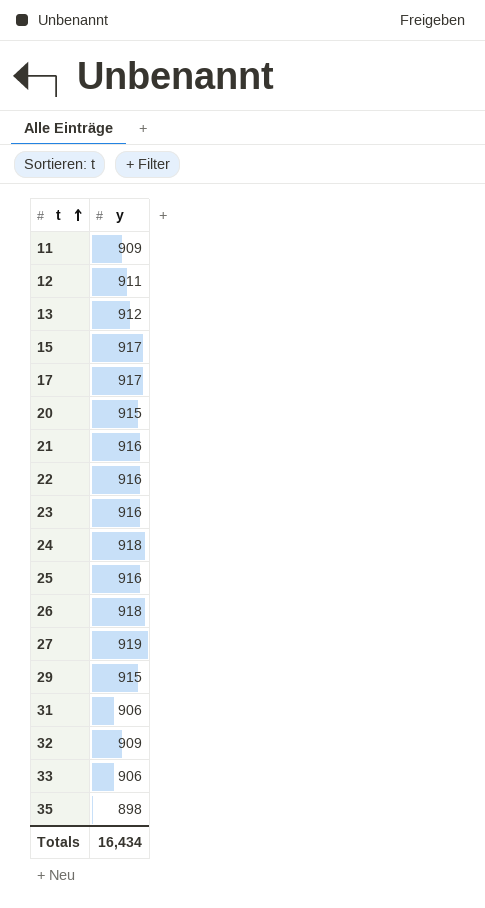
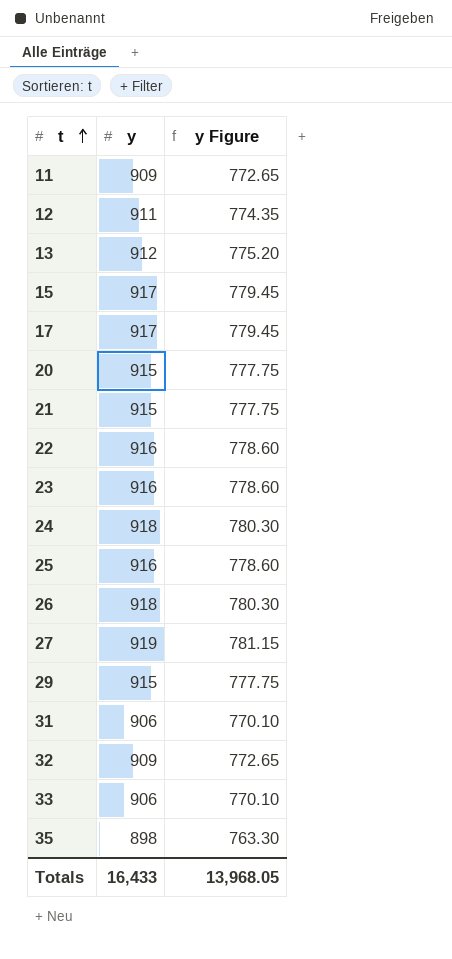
column y Figure | formula: none -> [y] * 0.85
21 | y: 916 -> 915
Totals | y: 16,434 -> 16,433

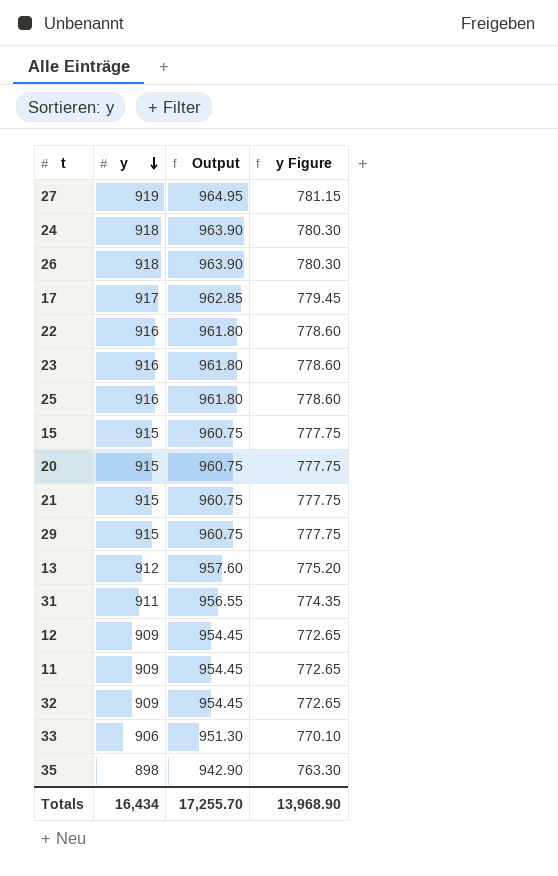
row order: t ascending -> y descending
column Output | formula: none -> [y] * 1.05
15 | y: 917 -> 915
15 | y Figure: 779.45 -> 777.75
31 | y: 906 -> 911
31 | y Figure: 770.10 -> 774.35
12 | y: 911 -> 909
12 | y Figure: 774.35 -> 772.65
Totals | y: 16,433 -> 16,434
Totals | y Figure: 13,968.05 -> 13,968.90

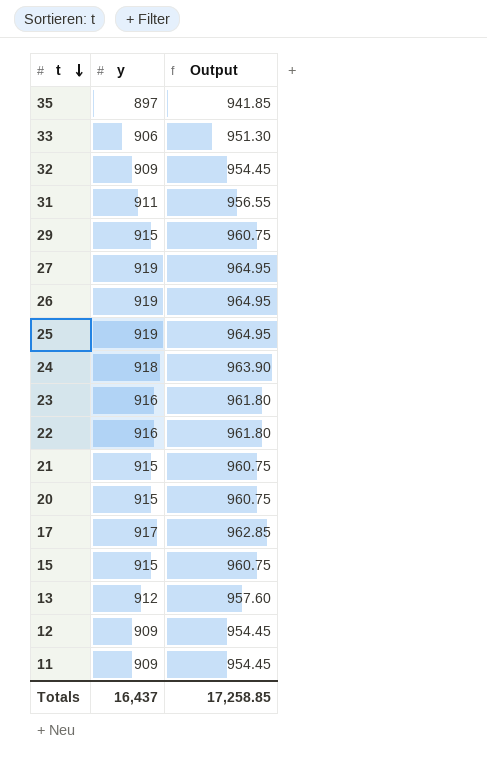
row order: y descending -> t descending
column y Figure | formula: [y] * 0.85 -> none
35 | y: 898 -> 897
35 | Output: 942.90 -> 941.85
26 | y: 918 -> 919
26 | Output: 963.90 -> 964.95
25 | y: 916 -> 919
25 | Output: 961.80 -> 964.95
Totals | y: 16,434 -> 16,437
Totals | Output: 17,255.70 -> 17,258.85

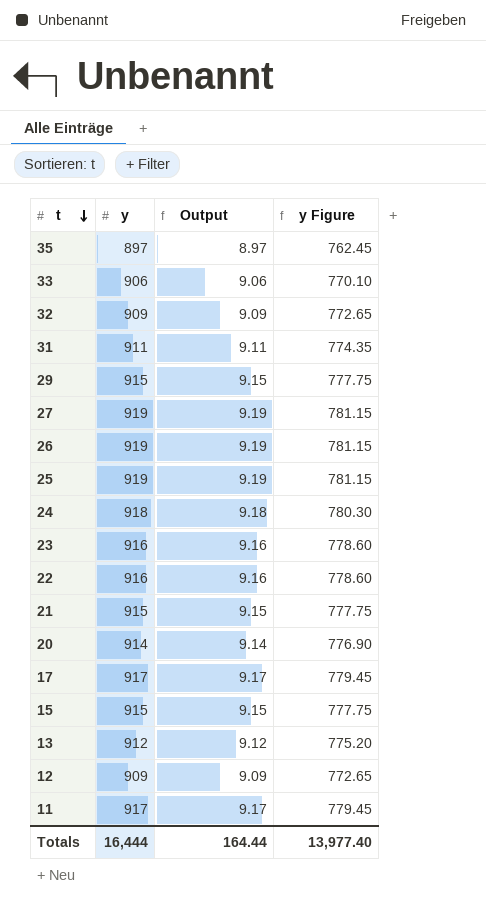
column Output | formula: [y] * 1.05 -> [y] * 0.01
column y Figure | formula: none -> [y] * 0.85
20 | y: 915 -> 914
11 | y: 909 -> 917
Totals | y: 16,437 -> 16,444
Totals | Output: 17,258.85 -> 164.44

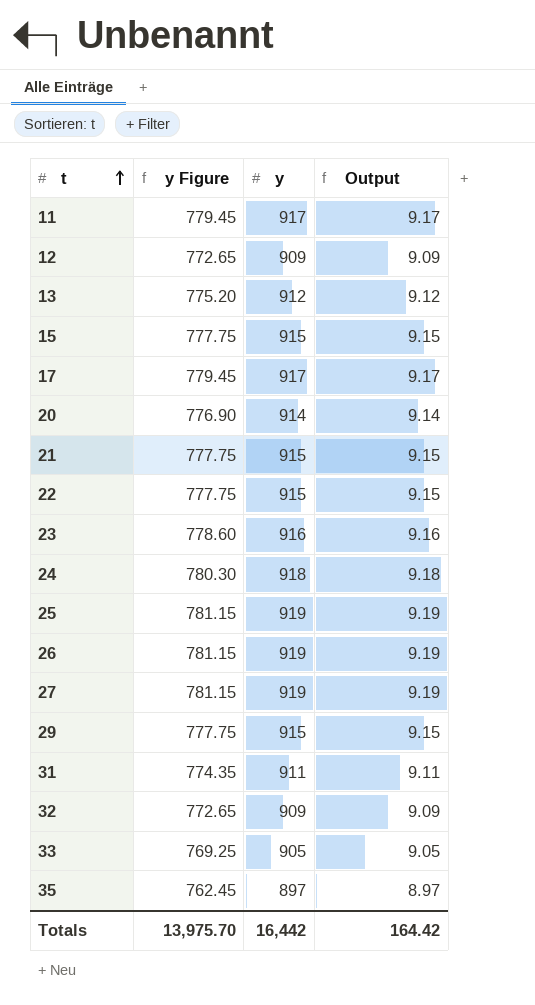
row order: t descending -> t ascending
column y Figure | position: 4 -> 2
22 | y Figure: 778.60 -> 777.75
22 | y: 916 -> 915
22 | Output: 9.16 -> 9.15
33 | y Figure: 770.10 -> 769.25
33 | y: 906 -> 905
33 | Output: 9.06 -> 9.05
Totals | y Figure: 13,977.40 -> 13,975.70
Totals | y: 16,444 -> 16,442
Totals | Output: 164.44 -> 164.42

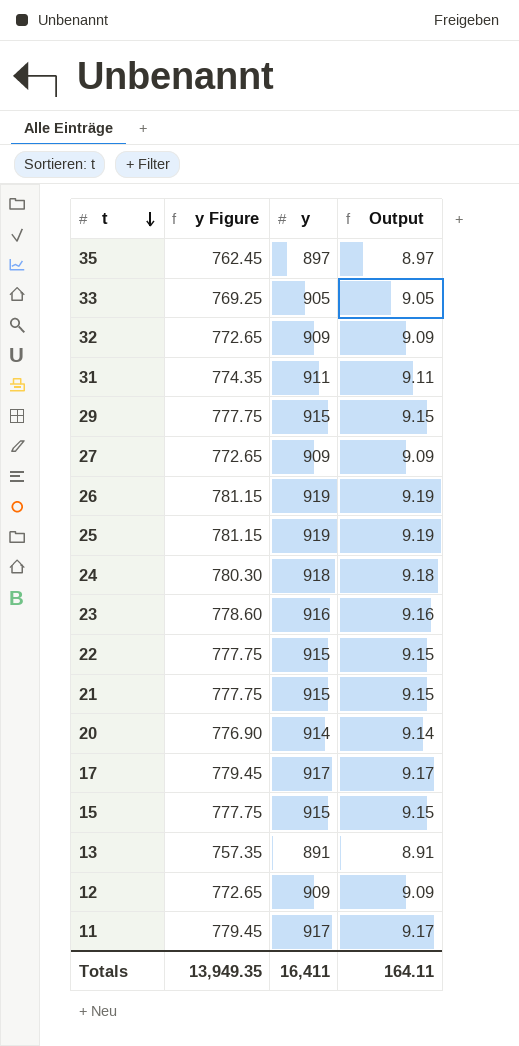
row order: t ascending -> t descending
27 | y Figure: 781.15 -> 772.65
27 | y: 919 -> 909
27 | Output: 9.19 -> 9.09
13 | y Figure: 775.20 -> 757.35
13 | y: 912 -> 891
13 | Output: 9.12 -> 8.91
Totals | y Figure: 13,975.70 -> 13,949.35
Totals | y: 16,442 -> 16,411
Totals | Output: 164.42 -> 164.11

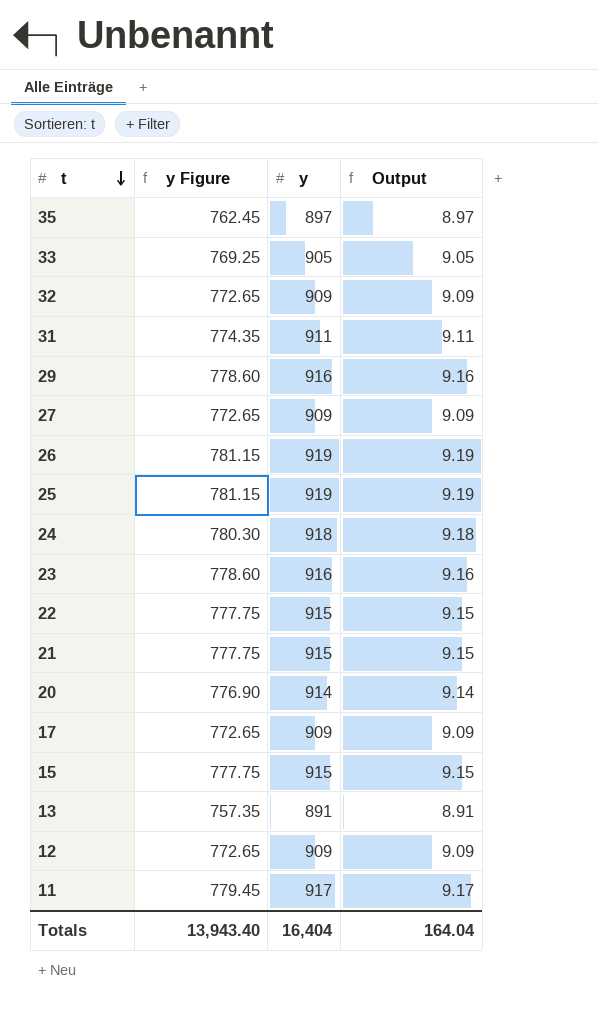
29 | y Figure: 777.75 -> 778.60
29 | y: 915 -> 916
29 | Output: 9.15 -> 9.16
17 | y Figure: 779.45 -> 772.65
17 | y: 917 -> 909
17 | Output: 9.17 -> 9.09
Totals | y Figure: 13,949.35 -> 13,943.40
Totals | y: 16,411 -> 16,404
Totals | Output: 164.11 -> 164.04

